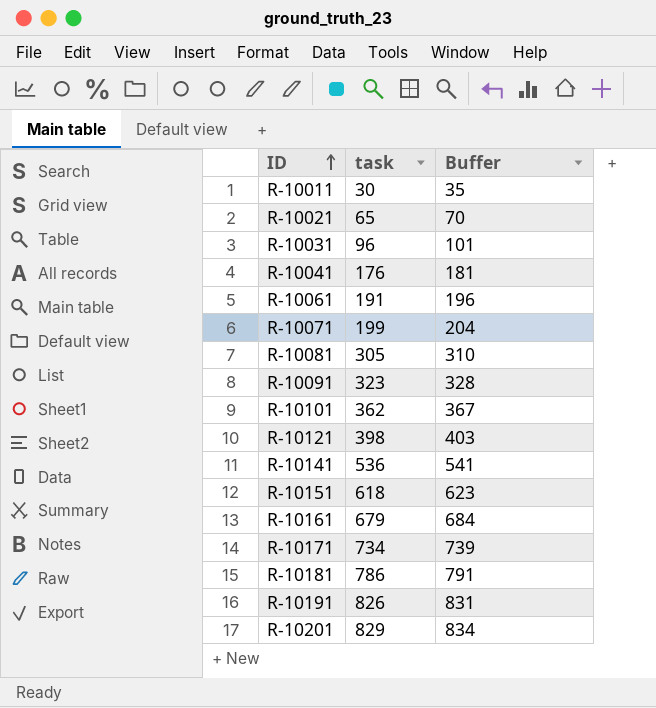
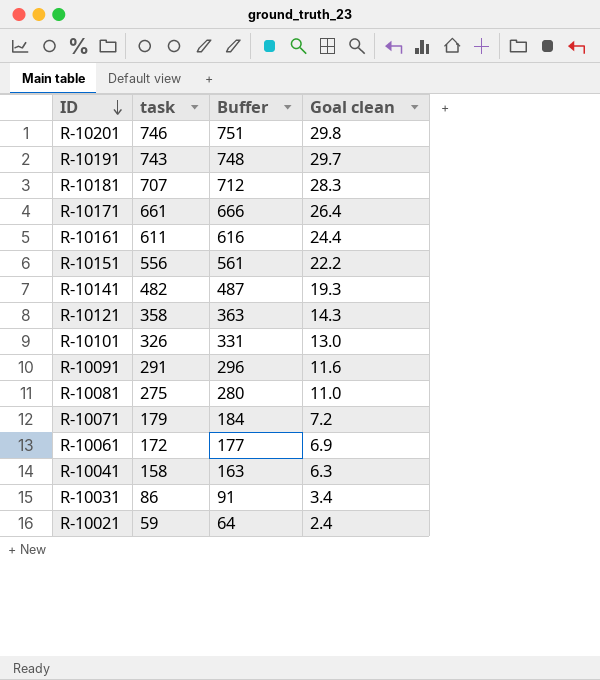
row order: ID ascending -> ID descending
column Goal clean | formula: none -> [task] * 0.04
row R-10011: 30 | 35 -> none
R-10201 | task: 829 -> 746
R-10201 | Buffer: 834 -> 751
R-10191 | task: 826 -> 743
R-10191 | Buffer: 831 -> 748
R-10181 | task: 786 -> 707
R-10181 | Buffer: 791 -> 712
R-10171 | task: 734 -> 661
R-10171 | Buffer: 739 -> 666
R-10161 | task: 679 -> 611
R-10161 | Buffer: 684 -> 616
R-10151 | task: 618 -> 556
R-10151 | Buffer: 623 -> 561
R-10141 | task: 536 -> 482
R-10141 | Buffer: 541 -> 487
R-10121 | task: 398 -> 358
R-10121 | Buffer: 403 -> 363
R-10101 | task: 362 -> 326
R-10101 | Buffer: 367 -> 331
R-10091 | task: 323 -> 291
R-10091 | Buffer: 328 -> 296
R-10081 | task: 305 -> 275
R-10081 | Buffer: 310 -> 280
R-10071 | task: 199 -> 179
R-10071 | Buffer: 204 -> 184
R-10061 | task: 191 -> 172
R-10061 | Buffer: 196 -> 177
R-10041 | task: 176 -> 158
R-10041 | Buffer: 181 -> 163
R-10031 | task: 96 -> 86
R-10031 | Buffer: 101 -> 91
R-10021 | task: 65 -> 59
R-10021 | Buffer: 70 -> 64

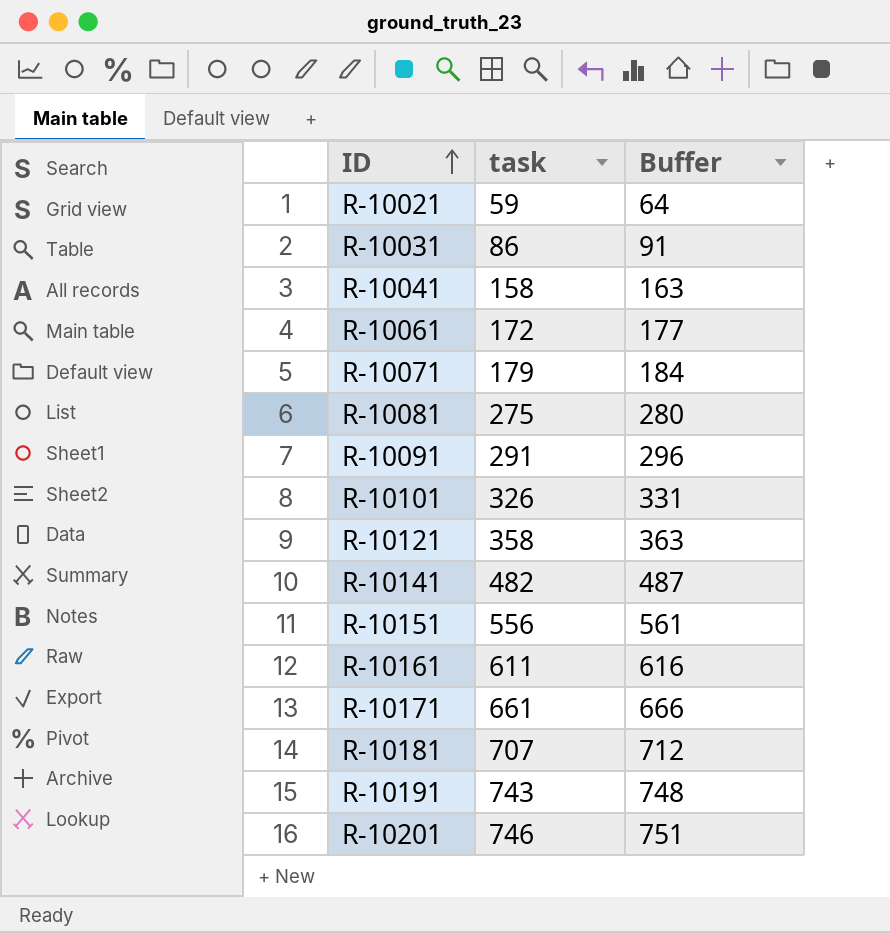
row order: ID descending -> ID ascending
column Goal clean | formula: [task] * 0.04 -> none

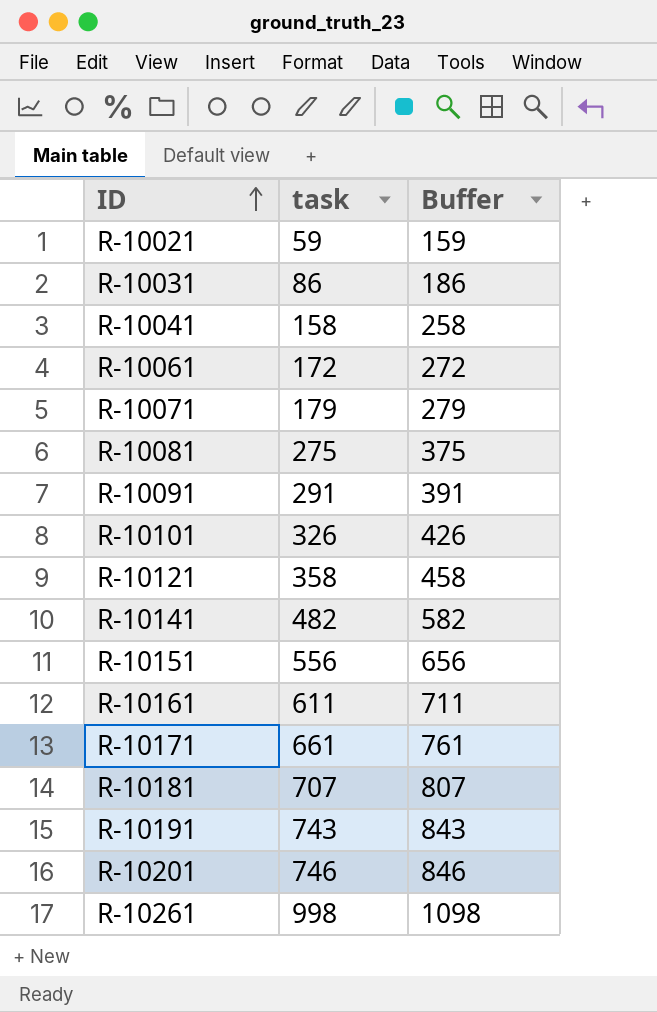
column Buffer | formula: [task] + 5 -> [task] + 100
row R-10261: none -> 998 | 1098

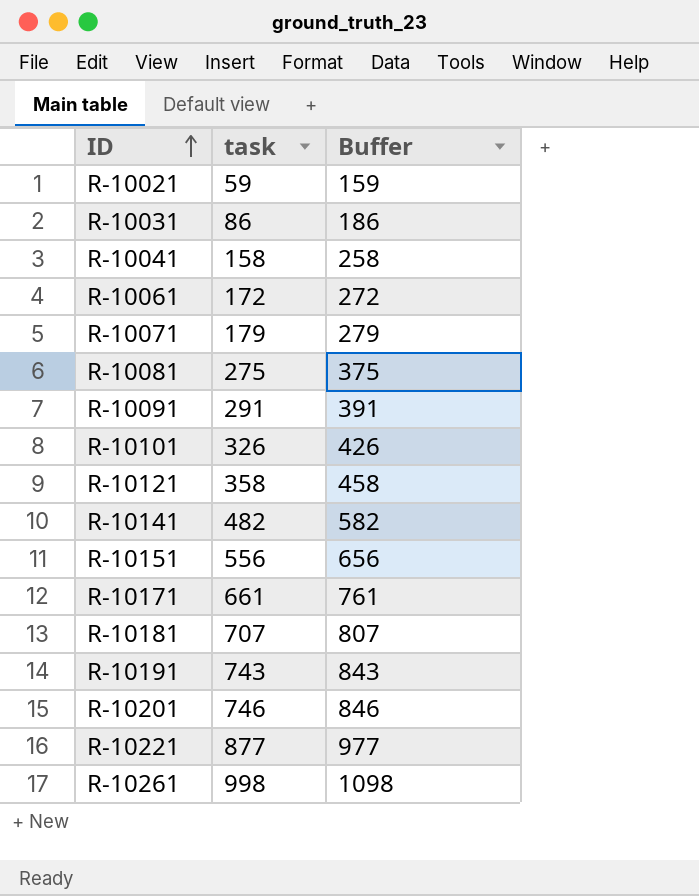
row R-10161: 611 | 711 -> none
row R-10221: none -> 877 | 977

